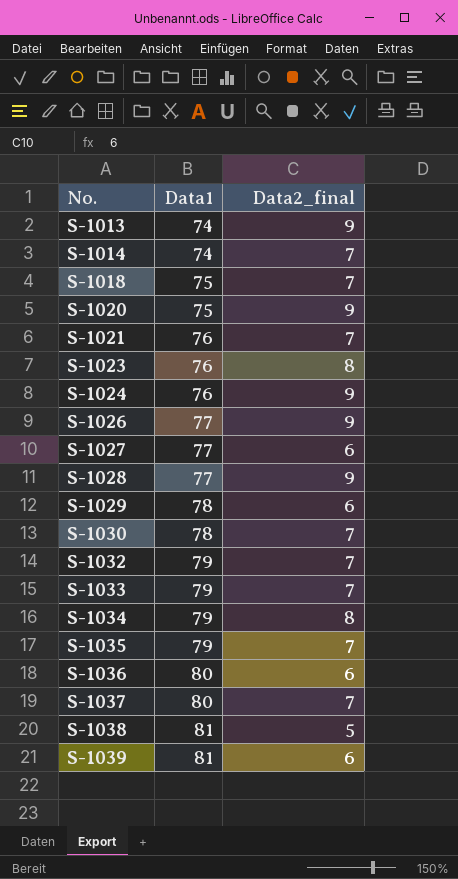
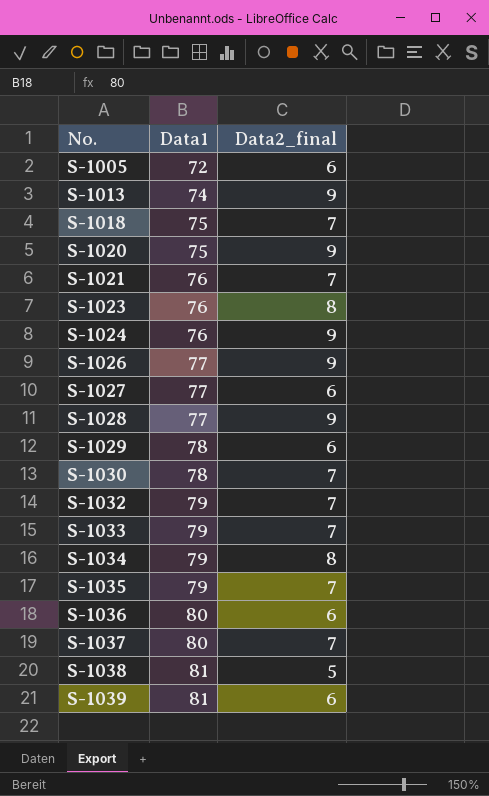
row S-1014: 74 | 7 -> none
row S-1005: none -> 72 | 6

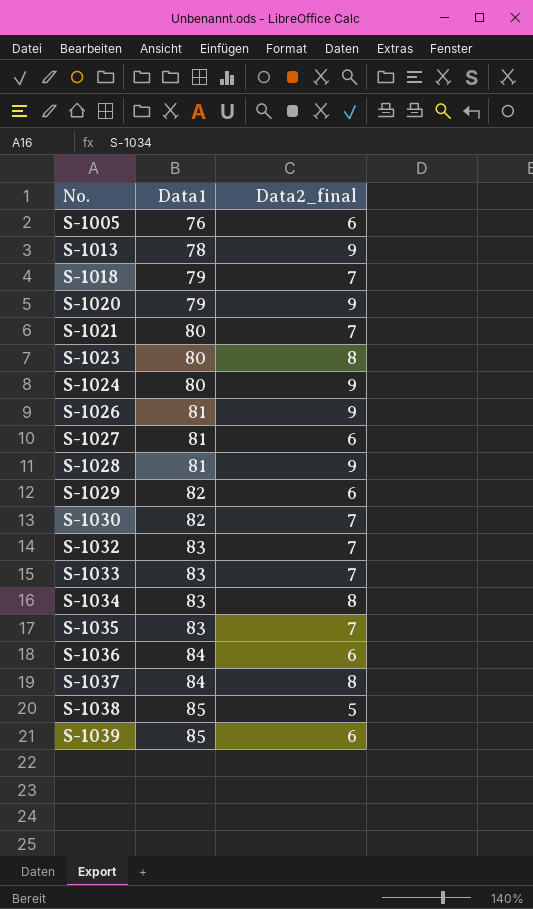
S-1005 | Data1: 72 -> 76
S-1013 | Data1: 74 -> 78
S-1018 | Data1: 75 -> 79
S-1020 | Data1: 75 -> 79
S-1021 | Data1: 76 -> 80
S-1023 | Data1: 76 -> 80
S-1024 | Data1: 76 -> 80
S-1026 | Data1: 77 -> 81
S-1027 | Data1: 77 -> 81
S-1028 | Data1: 77 -> 81
S-1029 | Data1: 78 -> 82
S-1030 | Data1: 78 -> 82
S-1032 | Data1: 79 -> 83
S-1033 | Data1: 79 -> 83
S-1034 | Data1: 79 -> 83
S-1035 | Data1: 79 -> 83
S-1036 | Data1: 80 -> 84
S-1037 | Data1: 80 -> 84
S-1037 | Data2_final: 7 -> 8
S-1038 | Data1: 81 -> 85
S-1039 | Data1: 81 -> 85

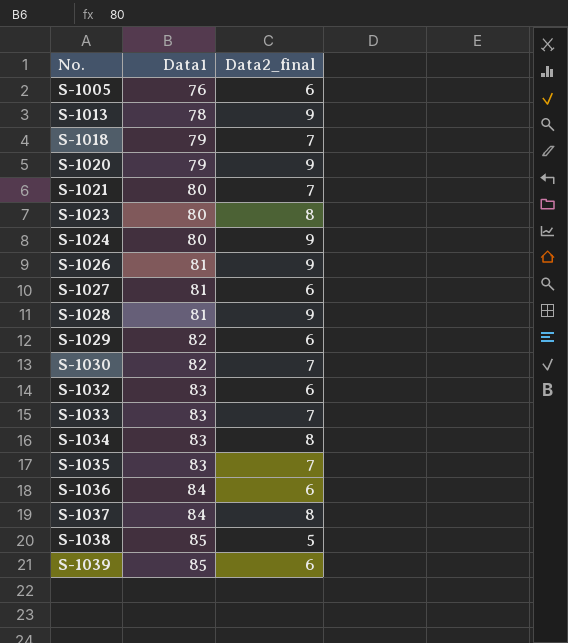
S-1032 | Data2_final: 7 -> 6

